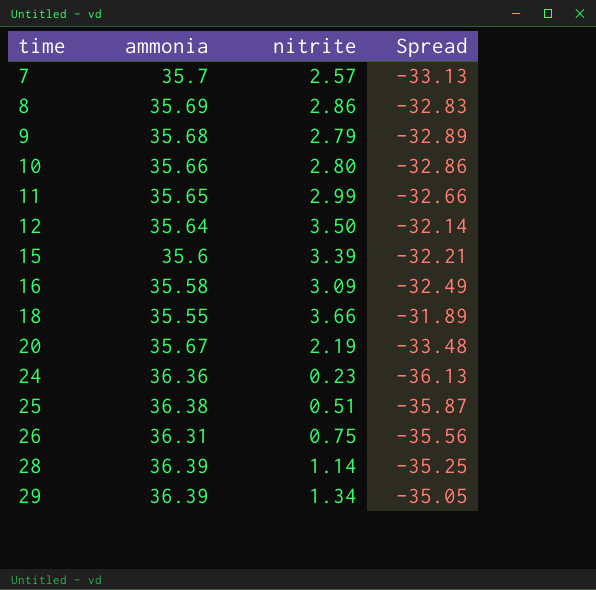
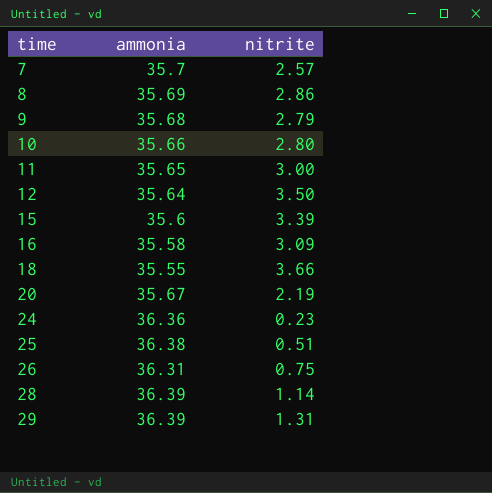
column Spread | formula: [nitrite] - [ammonia] -> none
11 | nitrite: 2.99 -> 3.00
29 | nitrite: 1.34 -> 1.31

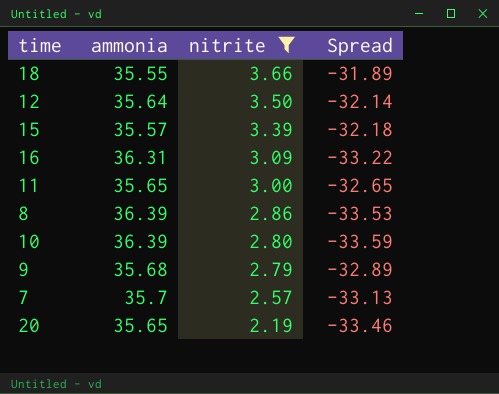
filter: none -> nitrite >= 2.19
row order: time ascending -> nitrite descending
column Spread | formula: none -> [nitrite] - [ammonia]
15 | ammonia: 35.6 -> 35.57
16 | ammonia: 35.58 -> 36.31
8 | ammonia: 35.69 -> 36.39
10 | ammonia: 35.66 -> 36.39
20 | ammonia: 35.67 -> 35.65

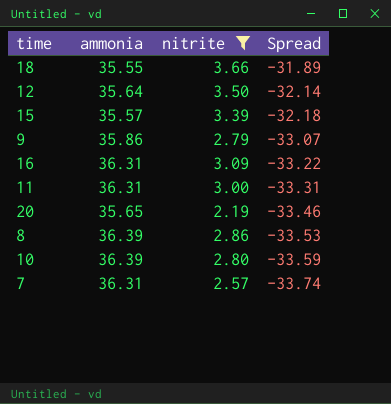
row order: nitrite descending -> Spread descending
9 | ammonia: 35.68 -> 35.86
9 | Spread: -32.89 -> -33.07
11 | ammonia: 35.65 -> 36.31
11 | Spread: -32.65 -> -33.31
7 | ammonia: 35.7 -> 36.31
7 | Spread: -33.13 -> -33.74

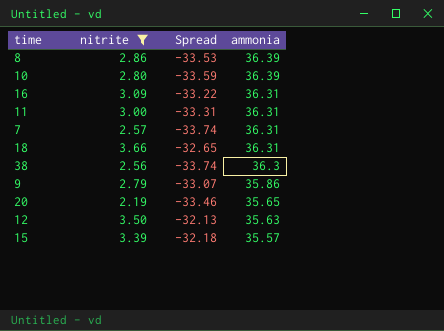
row order: Spread descending -> ammonia descending
column ammonia | position: 2 -> 4
18 | Spread: -31.89 -> -32.65
18 | ammonia: 35.55 -> 36.31
row 38: none -> 2.56 | -33.74 | 36.3
12 | Spread: -32.14 -> -32.13
12 | ammonia: 35.64 -> 35.63

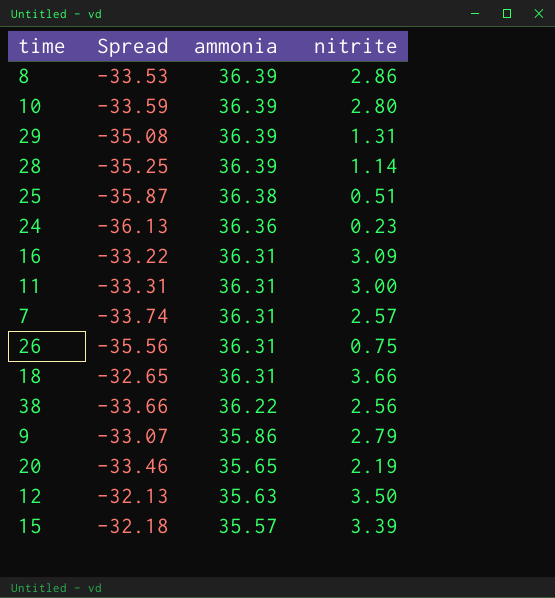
filter: nitrite >= 2.19 -> none
column nitrite | position: 2 -> 4
38 | Spread: -33.74 -> -33.66
38 | ammonia: 36.3 -> 36.22

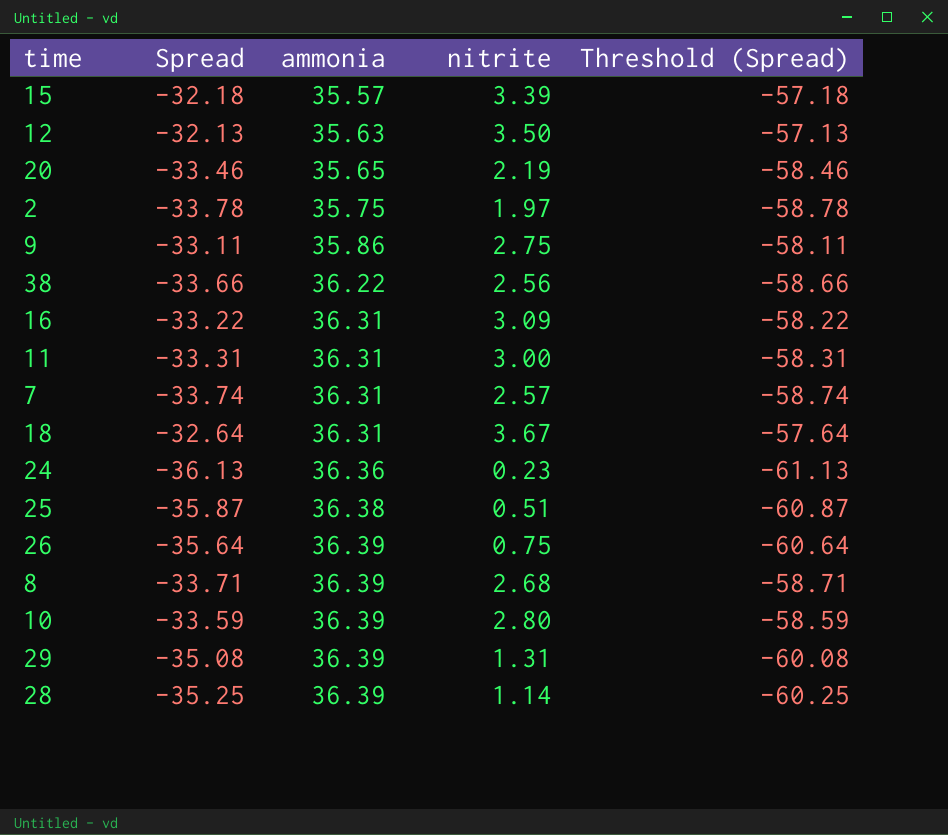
row order: ammonia descending -> ammonia ascending
column Threshold (Spread) | formula: none -> [Spread] - 25
row 2: none -> -33.78 | 35.75 | 1.97 | -58.78
9 | Spread: -33.07 -> -33.11
9 | nitrite: 2.79 -> 2.75
18 | Spread: -32.65 -> -32.64
18 | nitrite: 3.66 -> 3.67
26 | Spread: -35.56 -> -35.64
26 | ammonia: 36.31 -> 36.39
8 | Spread: -33.53 -> -33.71
8 | nitrite: 2.86 -> 2.68

